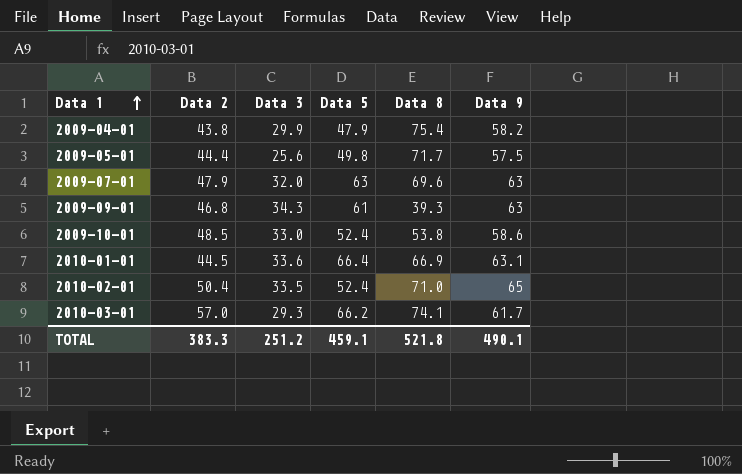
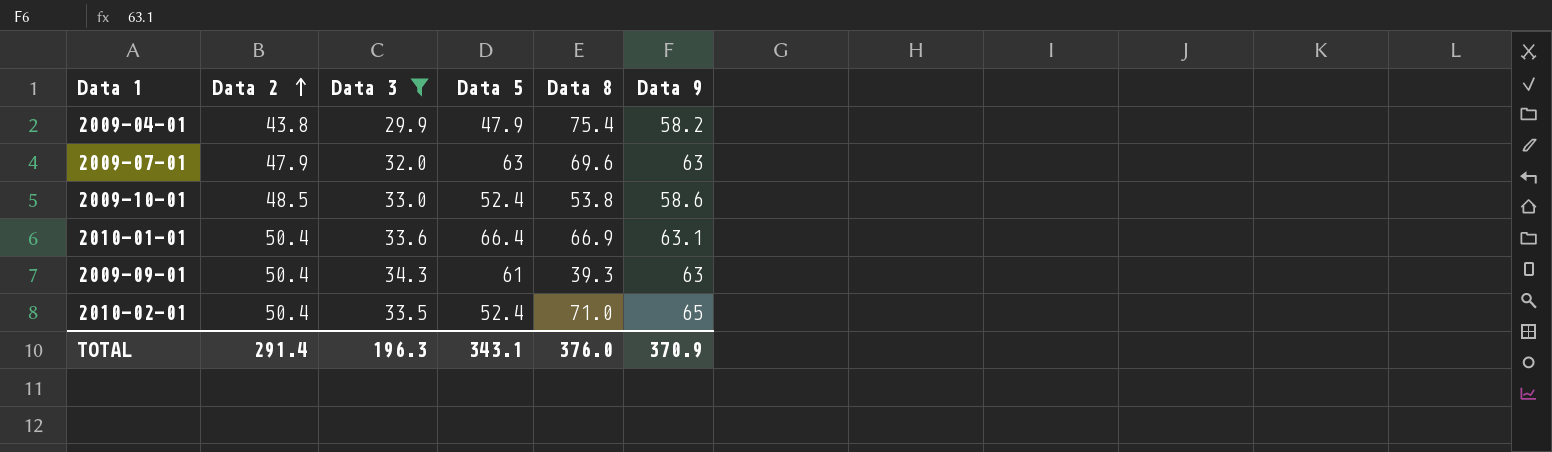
filter: none -> Data 3 >= 29.9
row order: Data 1 ascending -> Data 2 ascending
2010-01-01 | Data 2: 44.5 -> 50.4
2009-09-01 | Data 2: 46.8 -> 50.4
TOTAL | Data 2: 383.3 -> 291.4
TOTAL | Data 3: 251.2 -> 196.3
TOTAL | Data 5: 459.1 -> 343.1
TOTAL | Data 8: 521.8 -> 376.0
TOTAL | Data 9: 490.1 -> 370.9

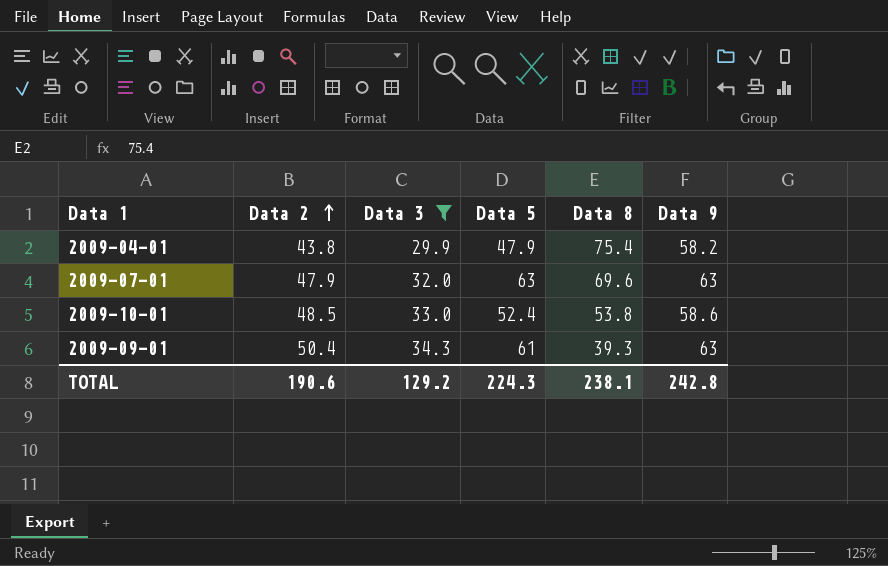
row 2010-01-01: 50.4 | 33.6 | 66.4 | 66.9 | 63.1 -> none
row 2010-02-01: 50.4 | 33.5 | 52.4 | 71.0 | 65 -> none
TOTAL | Data 2: 291.4 -> 190.6
TOTAL | Data 3: 196.3 -> 129.2
TOTAL | Data 5: 343.1 -> 224.3
TOTAL | Data 8: 376.0 -> 238.1
TOTAL | Data 9: 370.9 -> 242.8

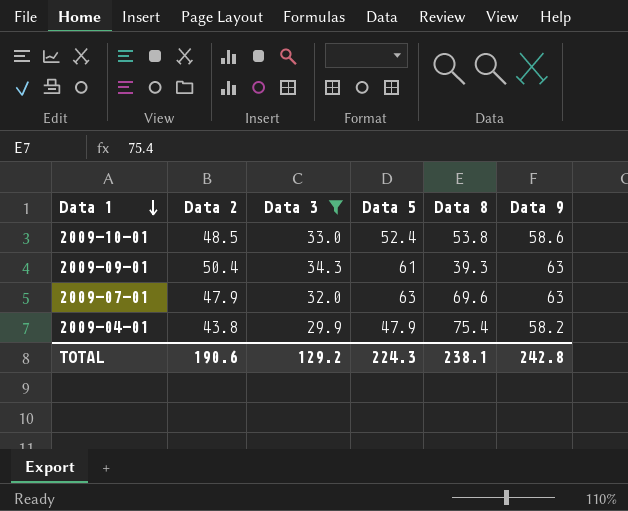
row order: Data 2 ascending -> Data 1 descending

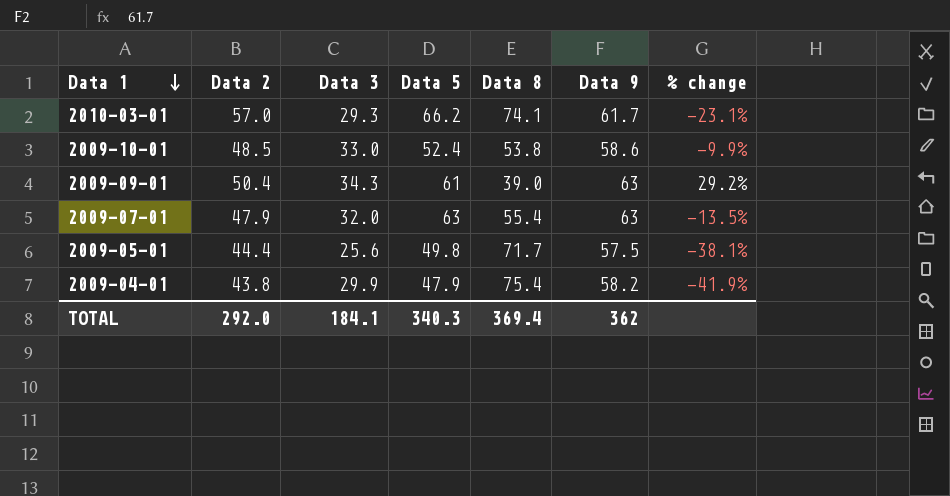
filter: Data 3 >= 29.9 -> none
column % change | formula: none -> ([Data 2] - [Data 8]) / [Data 8]
2009-09-01 | Data 8: 39.3 -> 39.0
2009-07-01 | Data 8: 69.6 -> 55.4
TOTAL | Data 2: 190.6 -> 292.0
TOTAL | Data 3: 129.2 -> 184.1
TOTAL | Data 5: 224.3 -> 340.3
TOTAL | Data 8: 238.1 -> 369.4
TOTAL | Data 9: 242.8 -> 362

